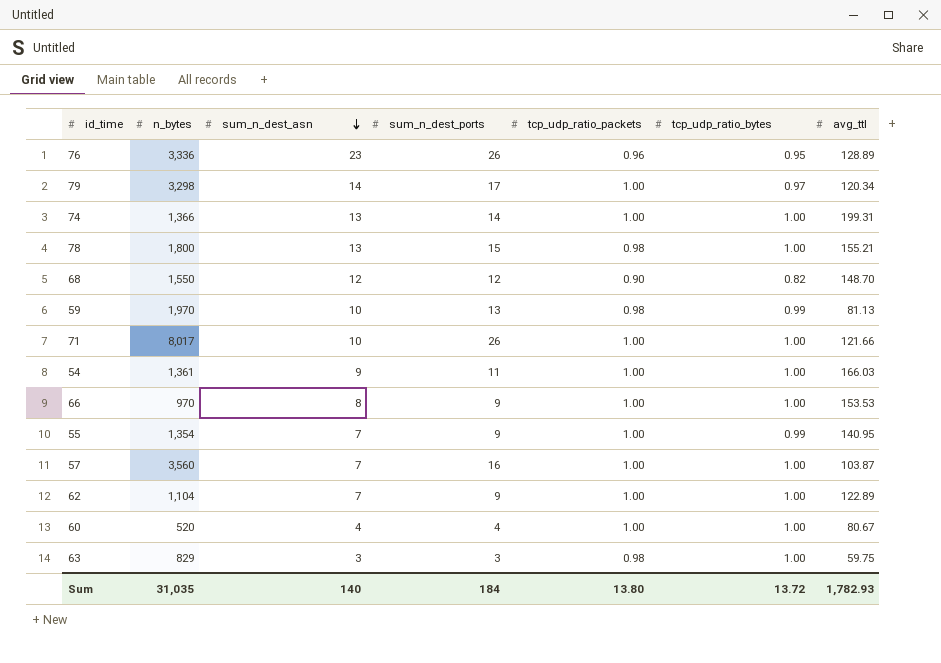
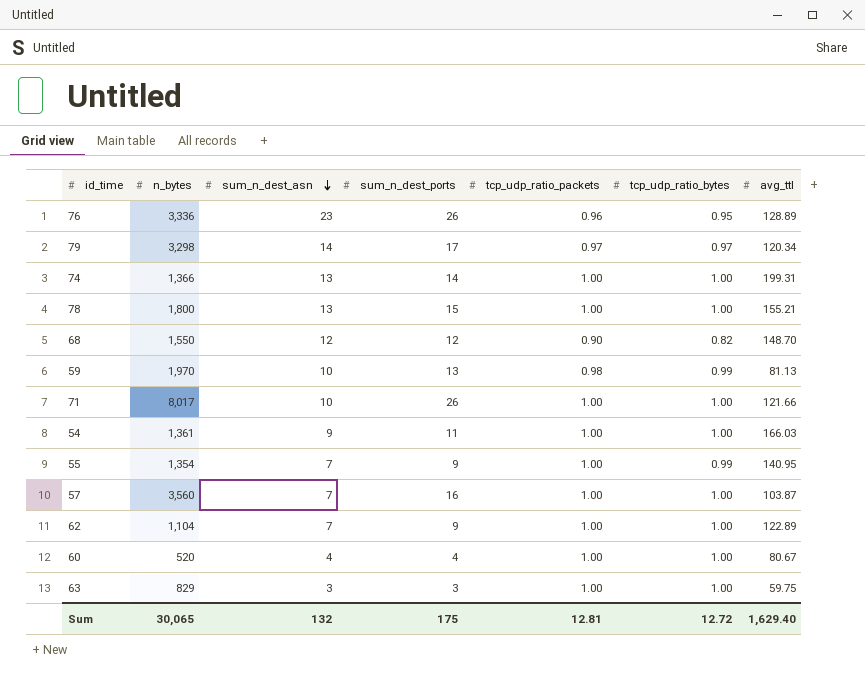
row 66: 970 | 8 | 9 | 1.00 | 1.00 | 153.53 -> none
79 | tcp_udp_ratio_packets: 1.00 -> 0.97
78 | tcp_udp_ratio_packets: 0.98 -> 1.00
63 | tcp_udp_ratio_packets: 0.98 -> 1.00
Sum | n_bytes: 31,035 -> 30,065
Sum | sum_n_dest_asn: 140 -> 132
Sum | sum_n_dest_ports: 184 -> 175
Sum | tcp_udp_ratio_packets: 13.80 -> 12.81
Sum | tcp_udp_ratio_bytes: 13.72 -> 12.72
Sum | avg_ttl: 1,782.93 -> 1,629.40

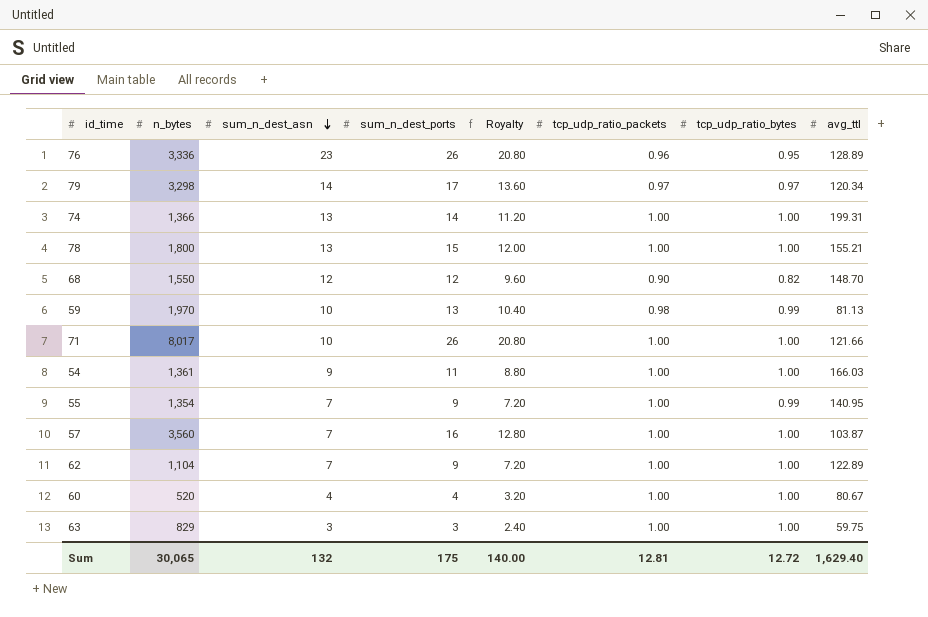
column Royalty | formula: none -> [sum_n_dest_ports] * 0.8

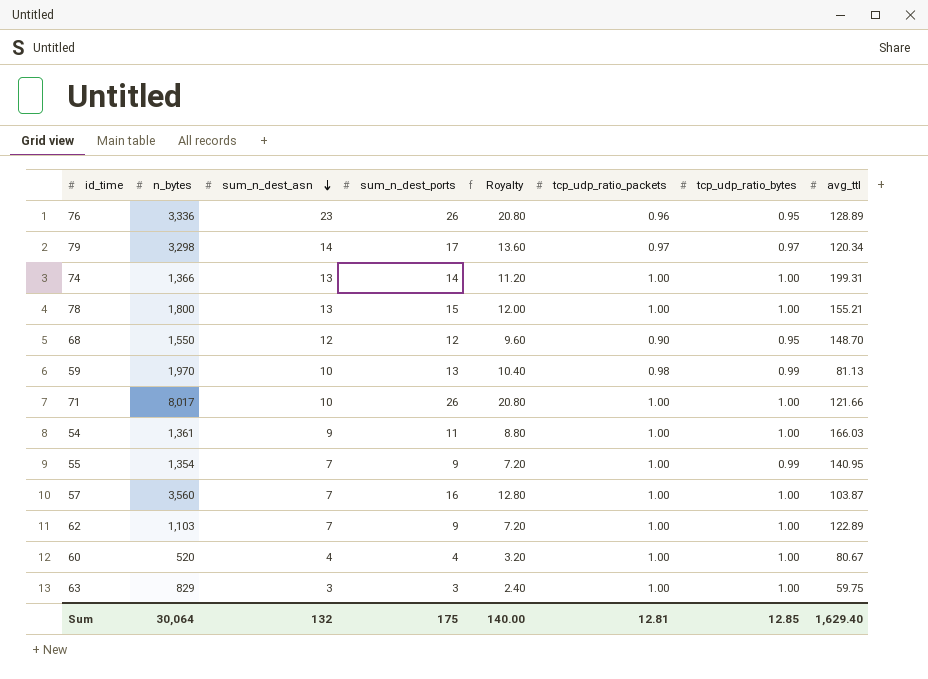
68 | tcp_udp_ratio_bytes: 0.82 -> 0.95
62 | n_bytes: 1,104 -> 1,103
Sum | n_bytes: 30,065 -> 30,064
Sum | tcp_udp_ratio_bytes: 12.72 -> 12.85

